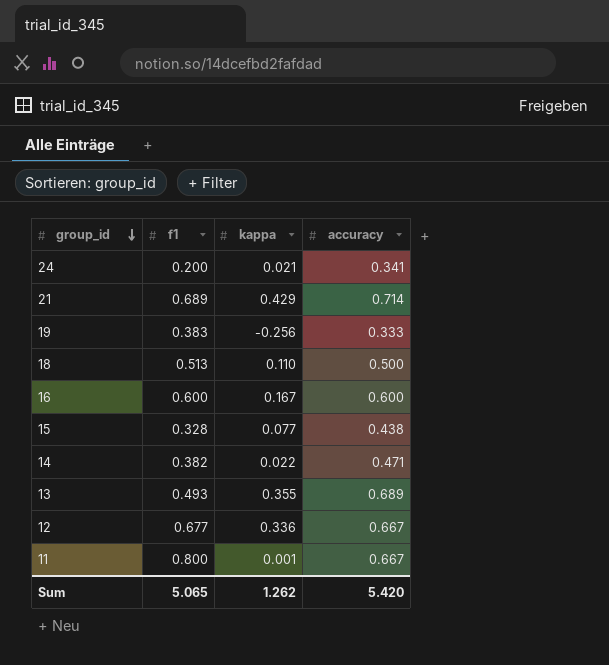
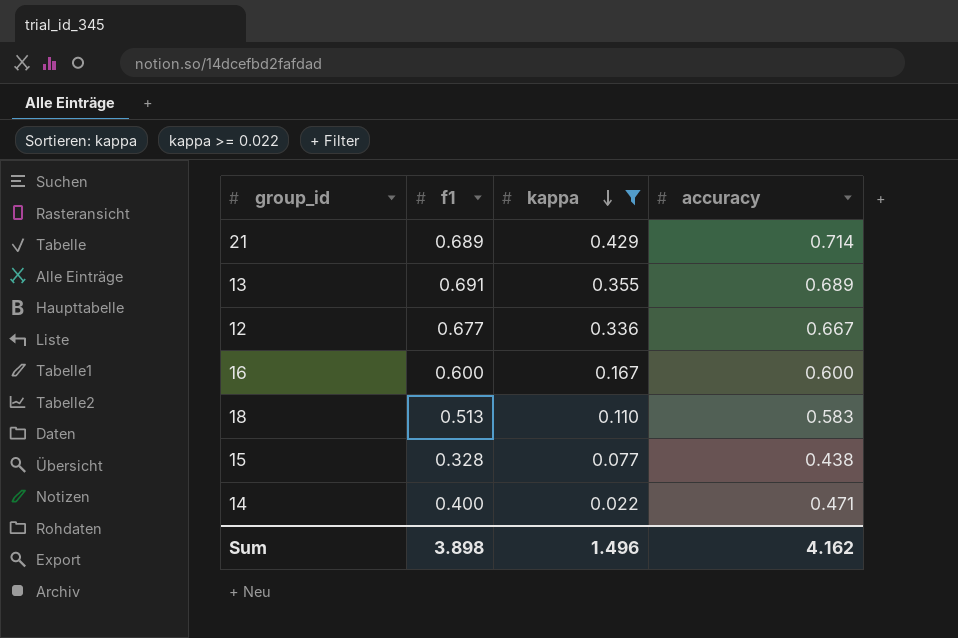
filter: none -> kappa >= 0.022
row order: group_id descending -> kappa descending
13 | f1: 0.493 -> 0.691
18 | accuracy: 0.500 -> 0.583
14 | f1: 0.382 -> 0.400
Sum | f1: 5.065 -> 3.898
Sum | kappa: 1.262 -> 1.496
Sum | accuracy: 5.420 -> 4.162

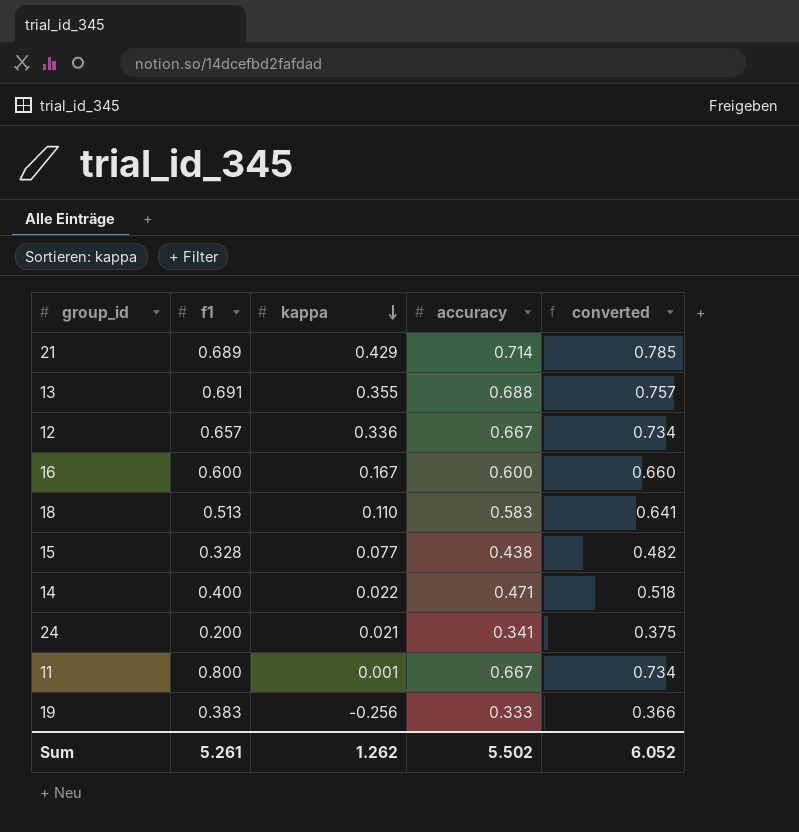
filter: kappa >= 0.022 -> none
column converted | formula: none -> [accuracy] * 1.1
13 | accuracy: 0.689 -> 0.688
12 | f1: 0.677 -> 0.657
Sum | f1: 3.898 -> 5.261
Sum | kappa: 1.496 -> 1.262
Sum | accuracy: 4.162 -> 5.502

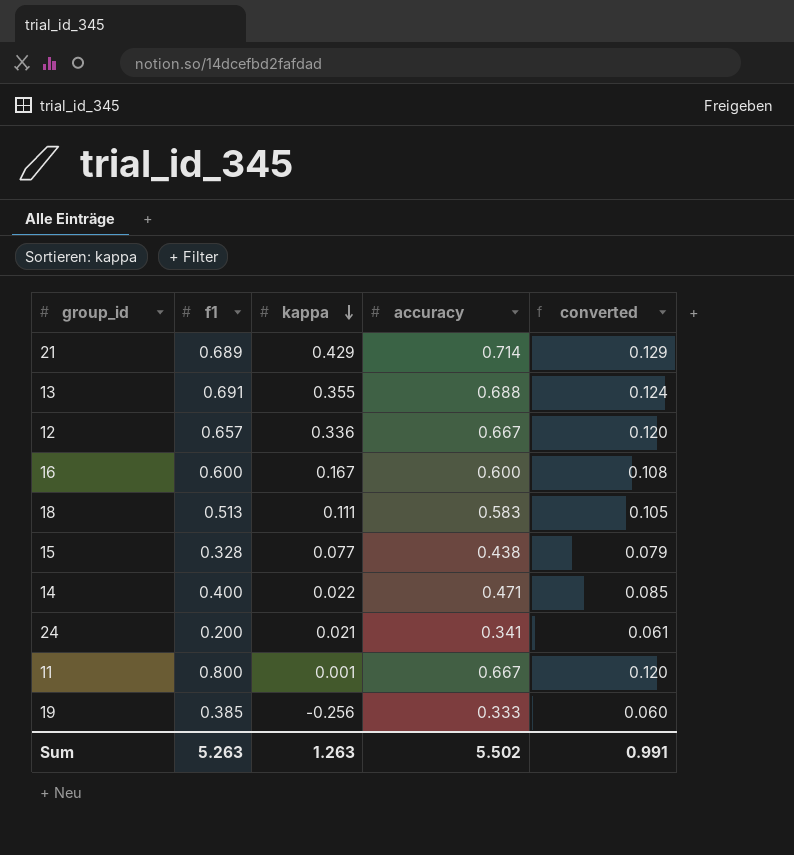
column converted | formula: [accuracy] * 1.1 -> [accuracy] * 0.18
18 | kappa: 0.110 -> 0.111
19 | f1: 0.383 -> 0.385
Sum | f1: 5.261 -> 5.263
Sum | kappa: 1.262 -> 1.263
Sum | converted: 6.052 -> 0.991

